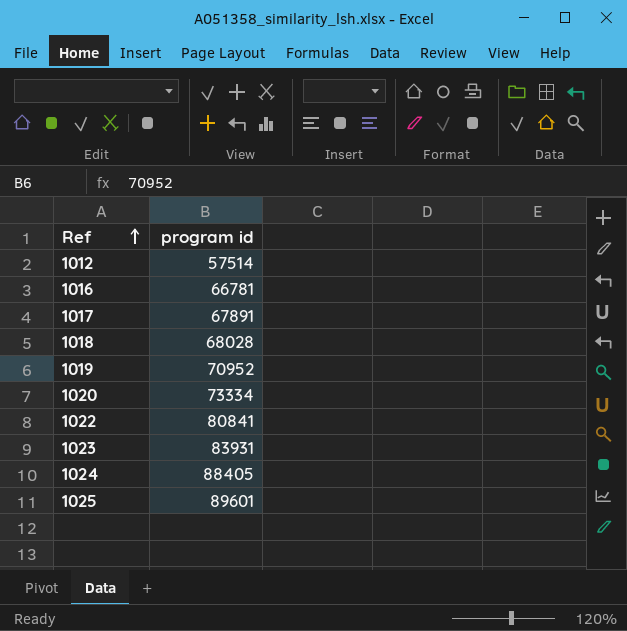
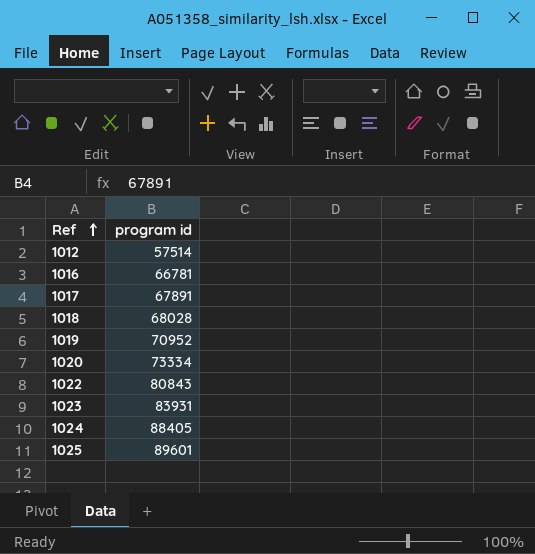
1022 | program id: 80841 -> 80843

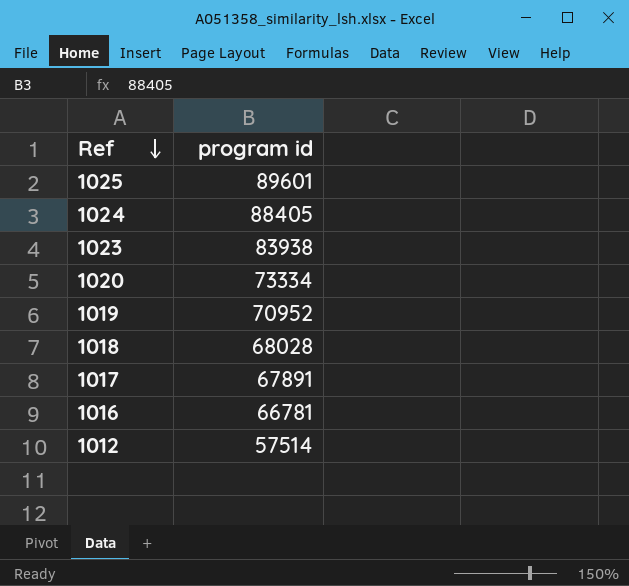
row order: Ref ascending -> Ref descending
row 1022: 80843 -> none
1023 | program id: 83931 -> 83938

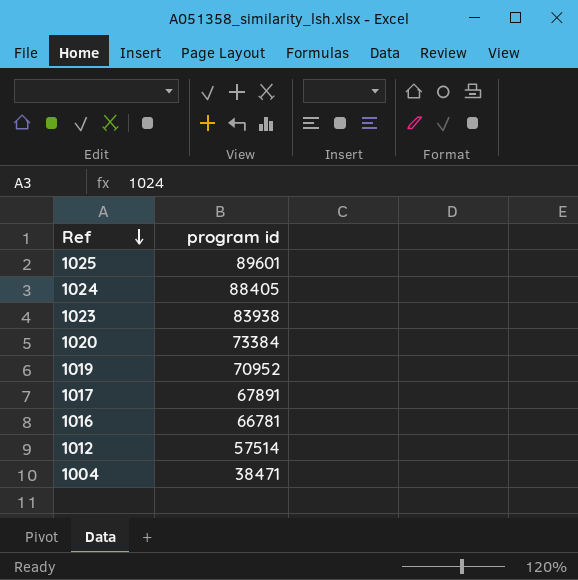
row 1018: 68028 -> none
1020 | program id: 73334 -> 73384
row 1004: none -> 38471

